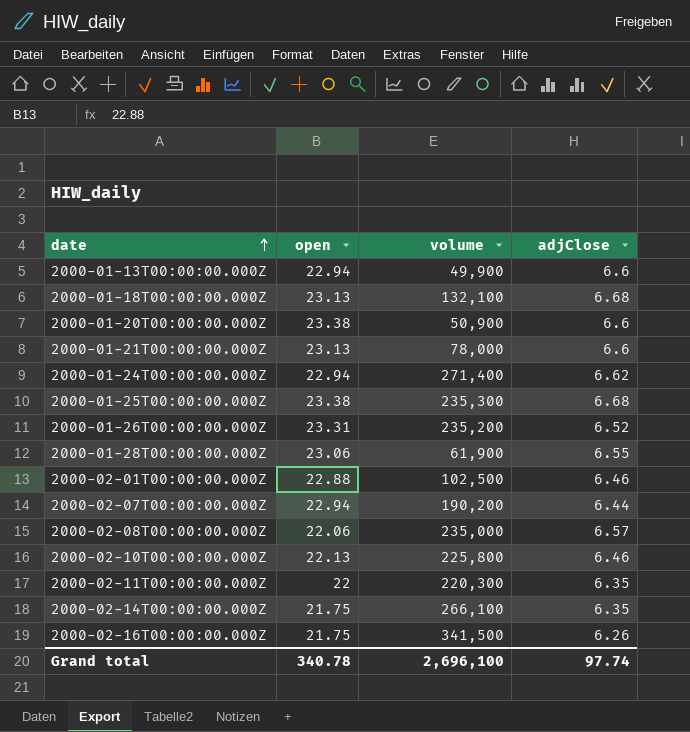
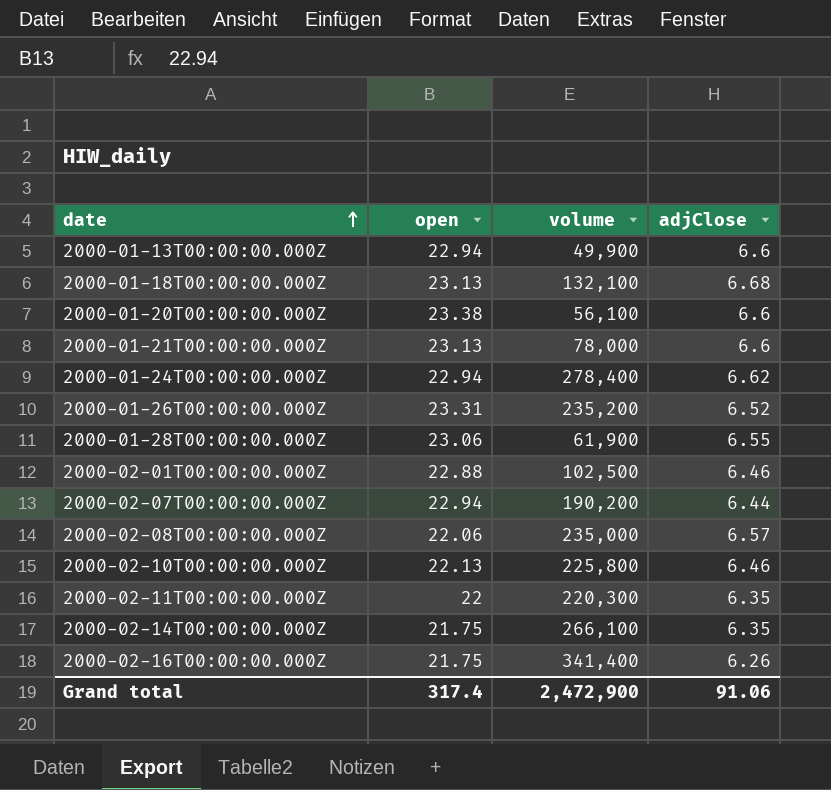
row 2000-01-25T00:00:00.000Z: 23.38 | 235,300 | 6.68 -> none
2000-01-20T00:00:00.000Z | volume: 50,900 -> 56,100
2000-01-24T00:00:00.000Z | volume: 271,400 -> 278,400
2000-02-16T00:00:00.000Z | volume: 341,500 -> 341,400
Grand total | open: 340.78 -> 317.4
Grand total | volume: 2,696,100 -> 2,472,900
Grand total | adjClose: 97.74 -> 91.06

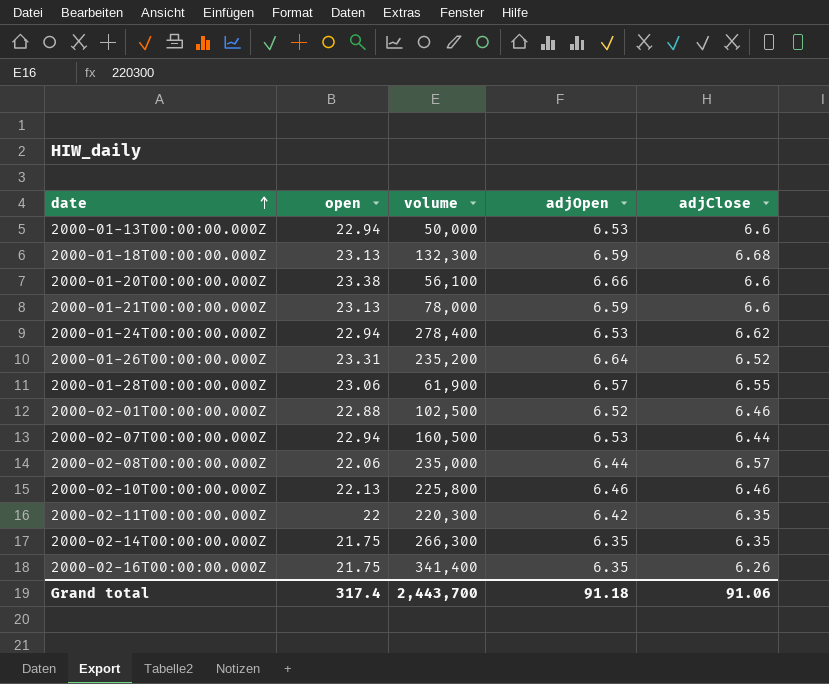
column adjOpen | position: none -> 4
2000-01-13T00:00:00.000Z | volume: 49,900 -> 50,000
2000-01-18T00:00:00.000Z | volume: 132,100 -> 132,300
2000-02-07T00:00:00.000Z | volume: 190,200 -> 160,500
2000-02-14T00:00:00.000Z | volume: 266,100 -> 266,300
Grand total | volume: 2,472,900 -> 2,443,700

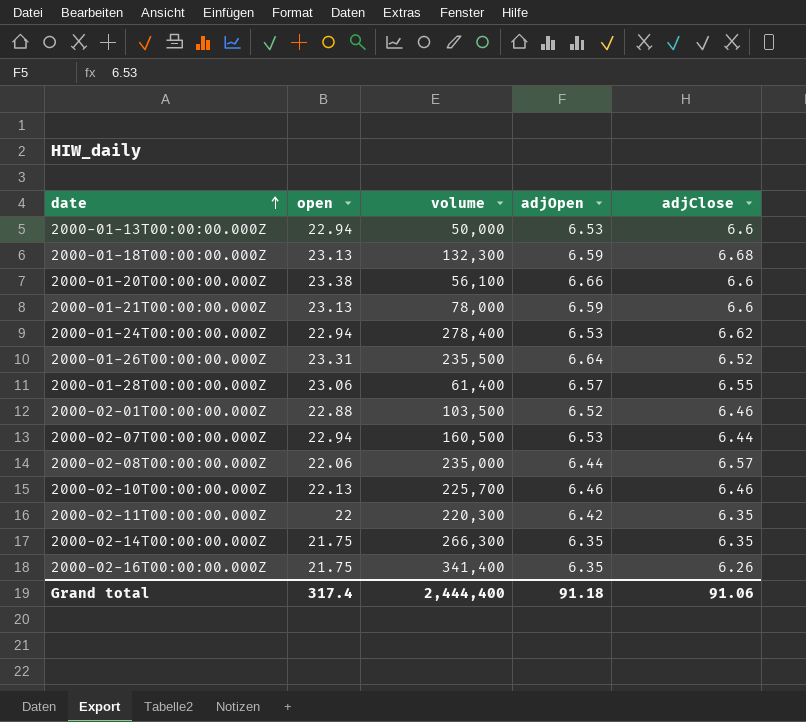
2000-01-26T00:00:00.000Z | volume: 235,200 -> 235,500
2000-01-28T00:00:00.000Z | volume: 61,900 -> 61,400
2000-02-01T00:00:00.000Z | volume: 102,500 -> 103,500
2000-02-10T00:00:00.000Z | volume: 225,800 -> 225,700
Grand total | volume: 2,443,700 -> 2,444,400

